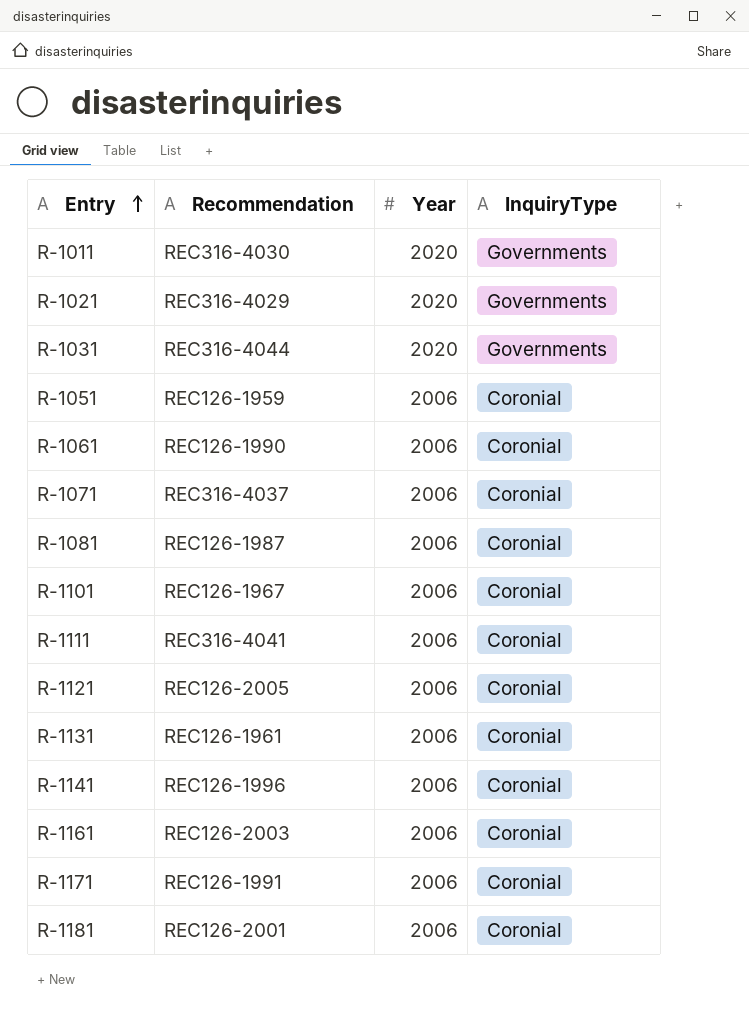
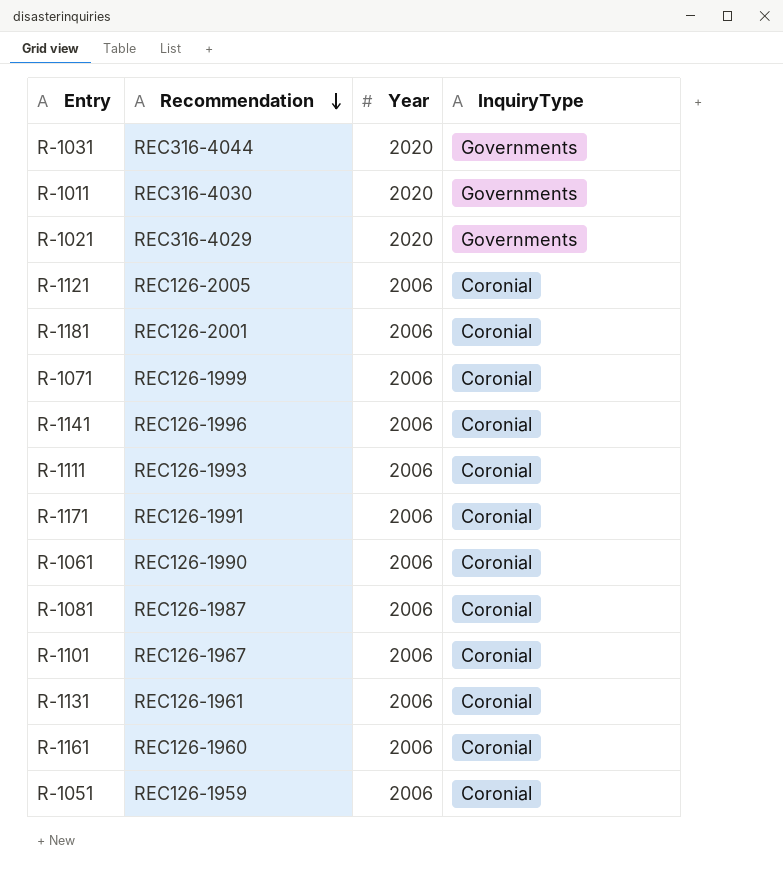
row order: Entry ascending -> Recommendation descending
R-1071 | Recommendation: REC316-4037 -> REC126-1999
R-1111 | Recommendation: REC316-4041 -> REC126-1993
R-1161 | Recommendation: REC126-2003 -> REC126-1960

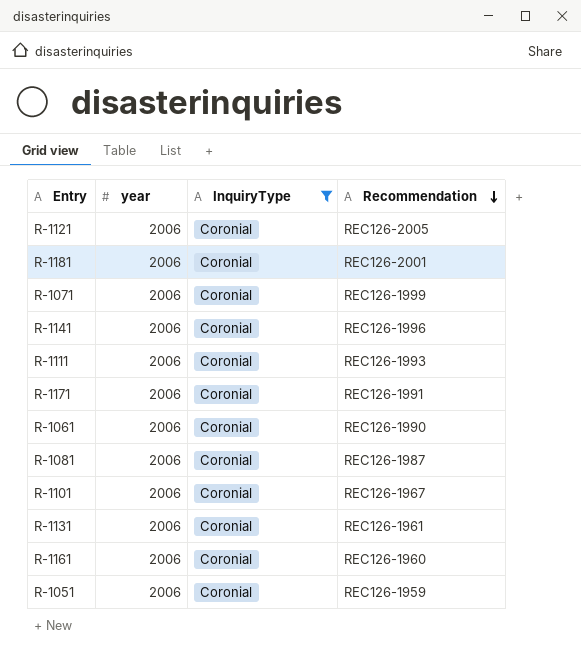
filter: none -> InquiryType = Coronial
column name: Year -> year
column Recommendation | position: 2 -> 4

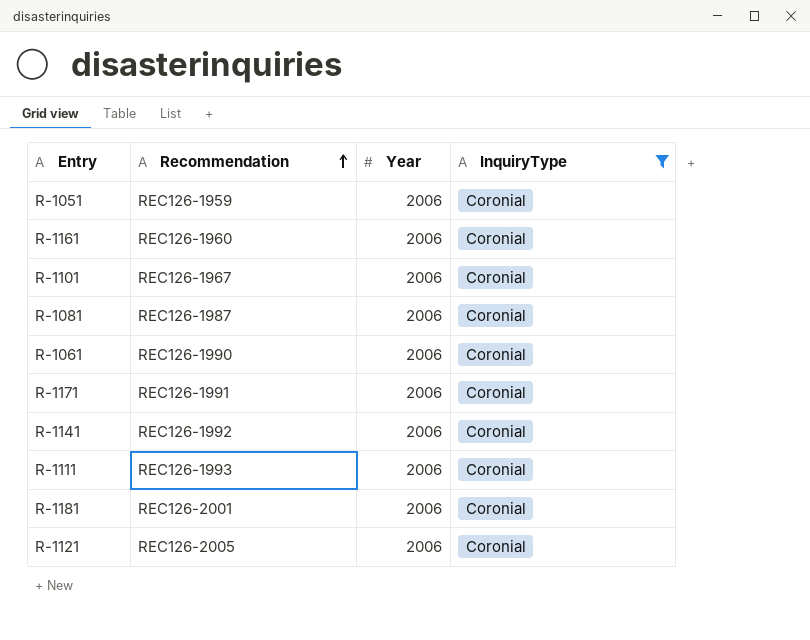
row order: Recommendation descending -> Recommendation ascending
column Recommendation | position: 4 -> 2
column name: year -> Year
row R-1071: 2006 | Coronial | REC126-1999 -> none
row R-1131: 2006 | Coronial | REC126-1961 -> none
R-1141 | Recommendation: REC126-1996 -> REC126-1992

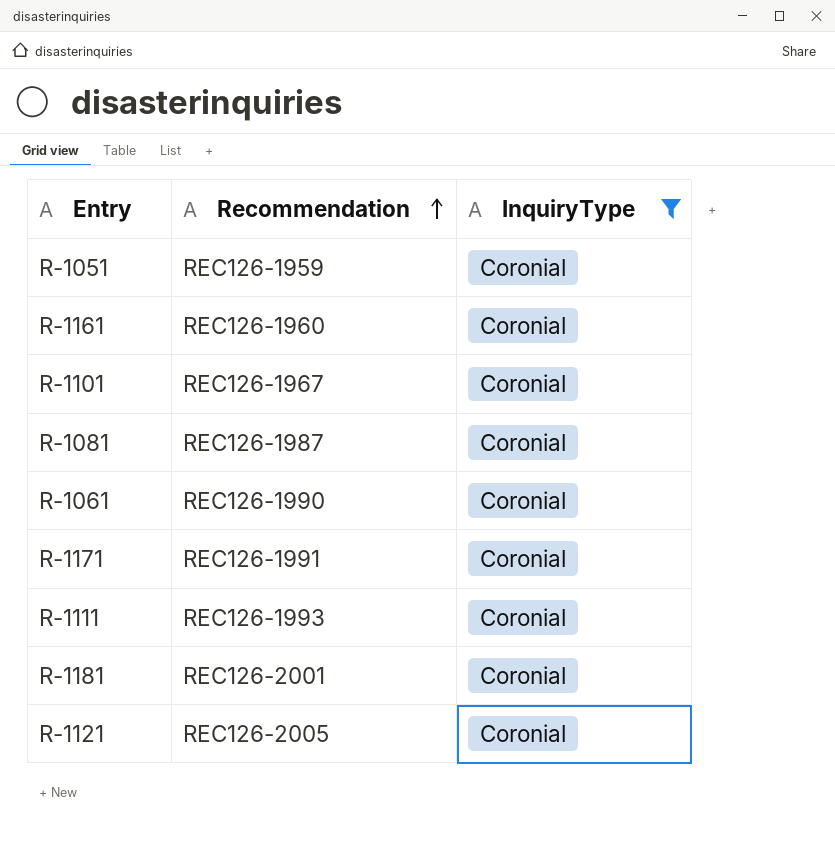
column Year | position: 3 -> none
row R-1141: REC126-1992 | 2006 | Coronial -> none

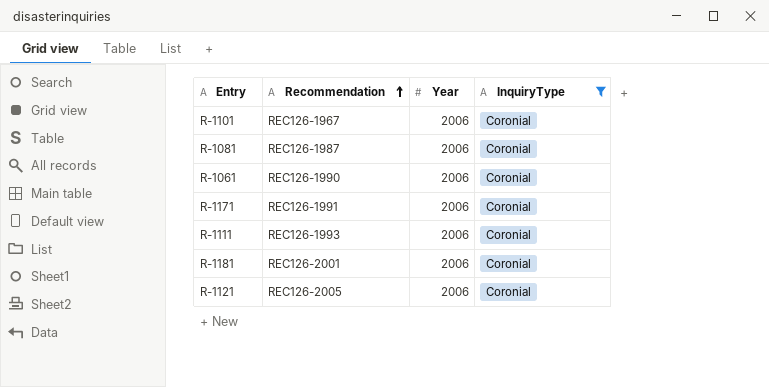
column Year | position: none -> 3
row R-1051: REC126-1959 | Coronial -> none
row R-1161: REC126-1960 | Coronial -> none

